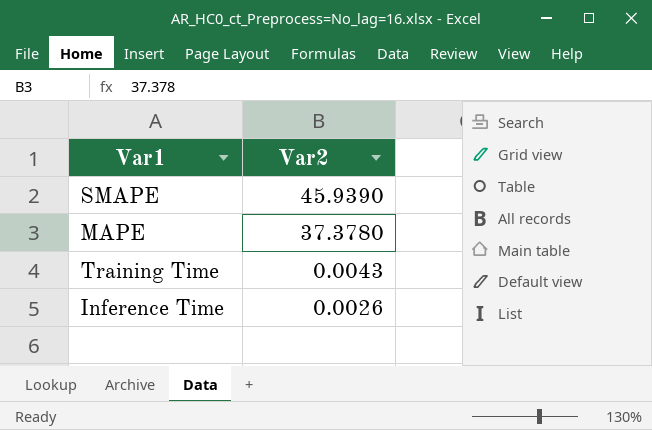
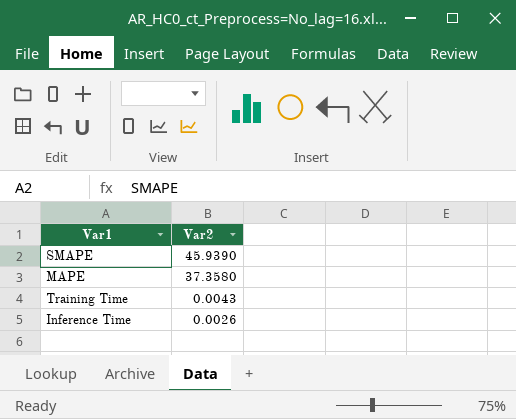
MAPE | Var2: 37.3780 -> 37.3580

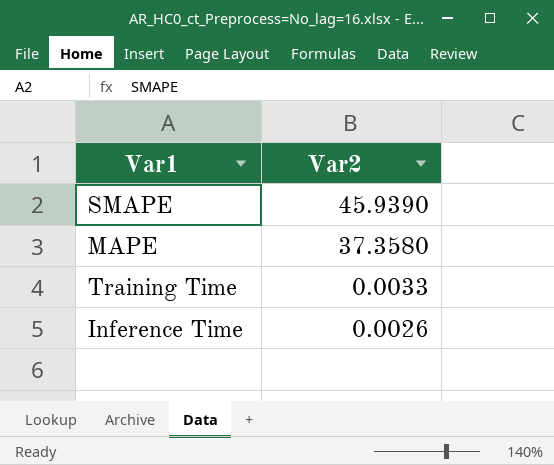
Training Time | Var2: 0.0043 -> 0.0033

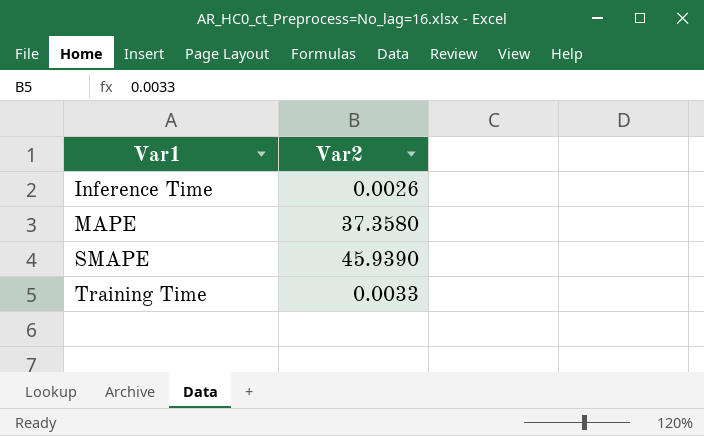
row order: Var2 descending -> Var1 ascending

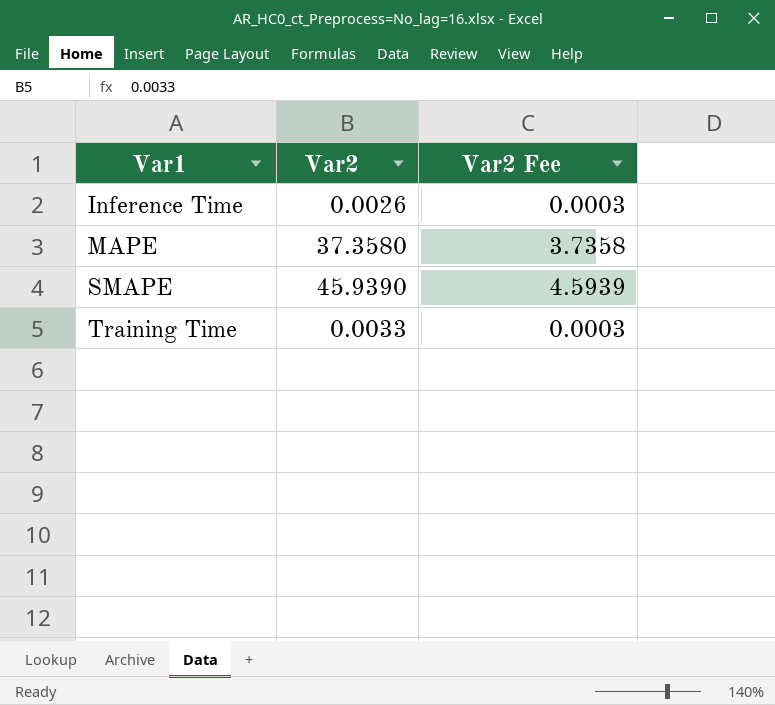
column Var2 Fee | formula: none -> [Var2] * 0.1

